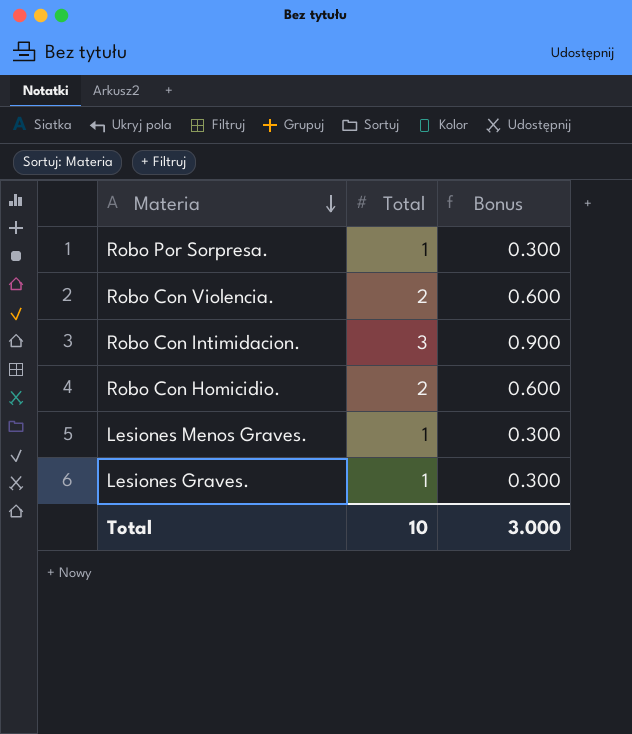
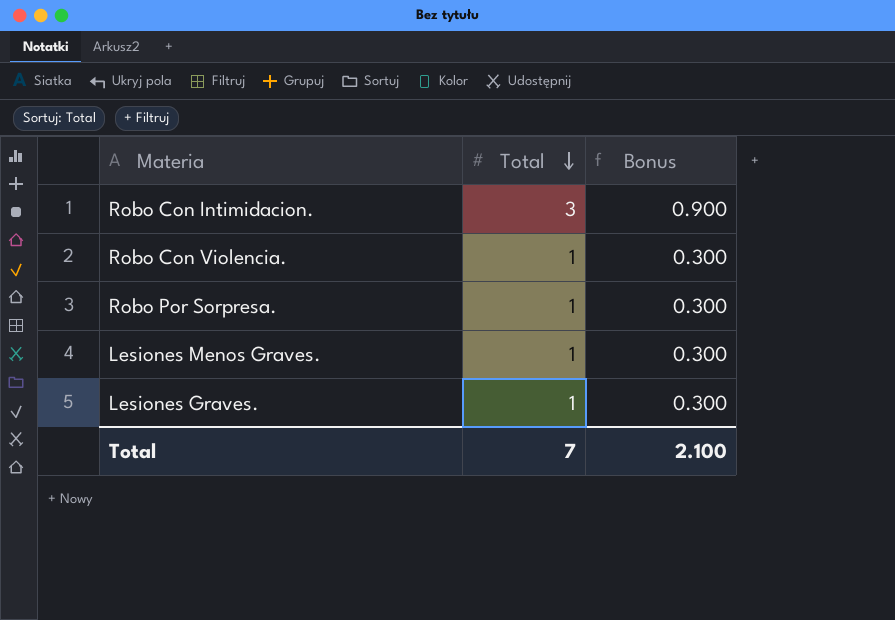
row order: Materia descending -> Total descending
row Robo Con Homicidio.: 2 | 0.600 -> none
Robo Con Violencia. | Total: 2 -> 1
Robo Con Violencia. | Bonus: 0.600 -> 0.300
Total | Total: 10 -> 7
Total | Bonus: 3.000 -> 2.100

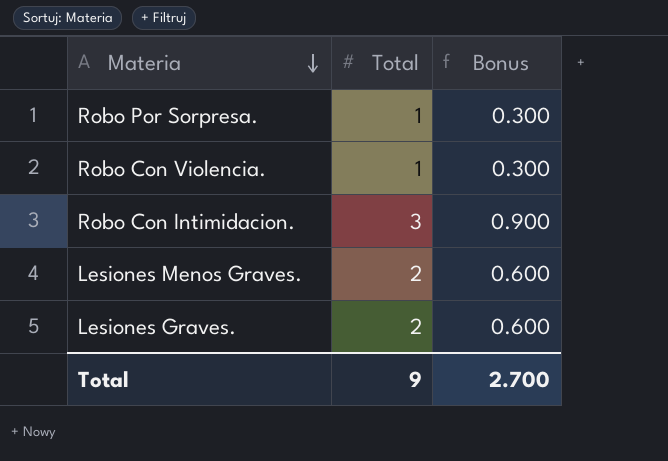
row order: Total descending -> Materia descending
Lesiones Menos Graves. | Total: 1 -> 2
Lesiones Menos Graves. | Bonus: 0.300 -> 0.600
Lesiones Graves. | Total: 1 -> 2
Lesiones Graves. | Bonus: 0.300 -> 0.600
Total | Total: 7 -> 9
Total | Bonus: 2.100 -> 2.700

